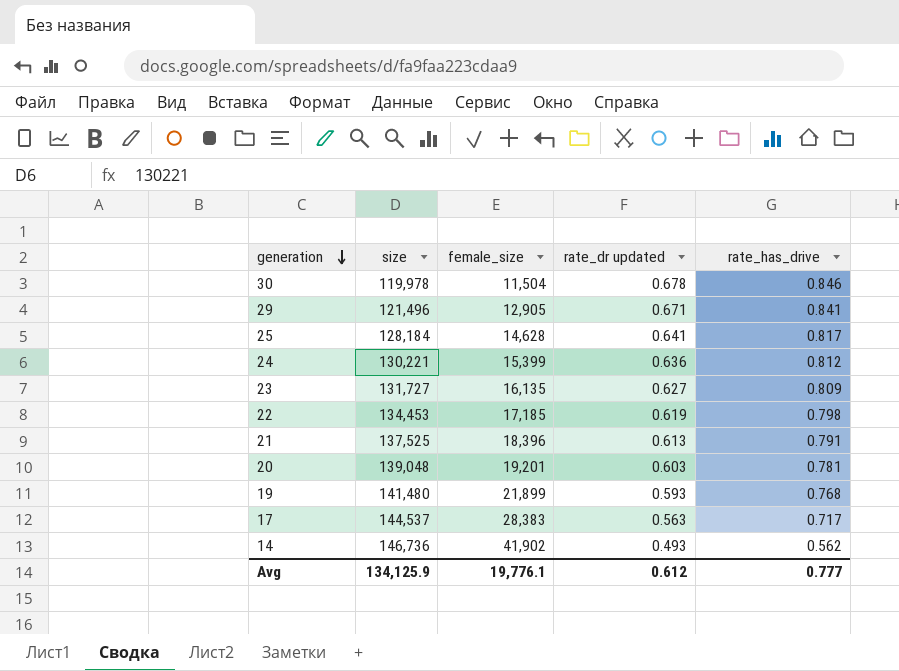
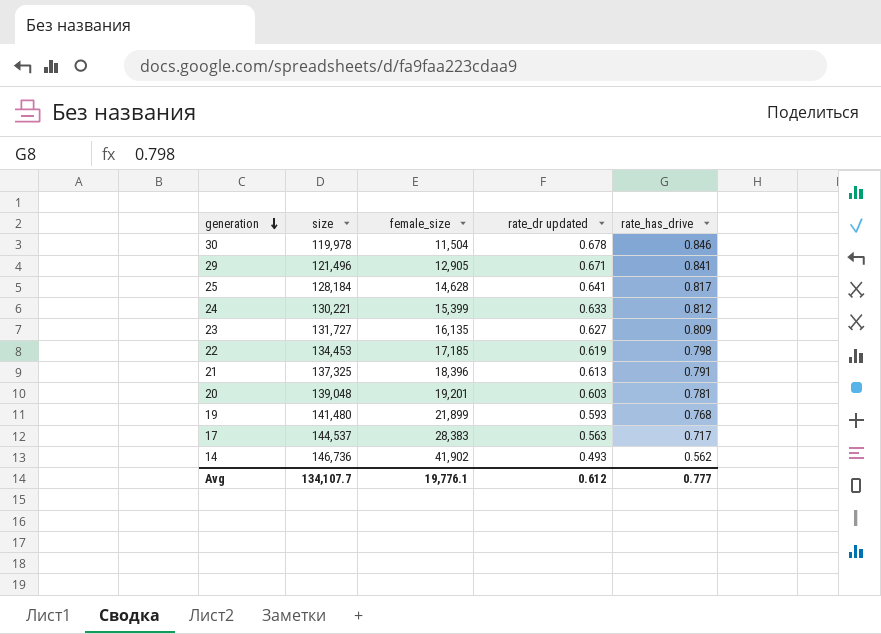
24 | rate_dr updated: 0.636 -> 0.633
21 | size: 137,525 -> 137,325
Avg | size: 134,125.9 -> 134,107.7

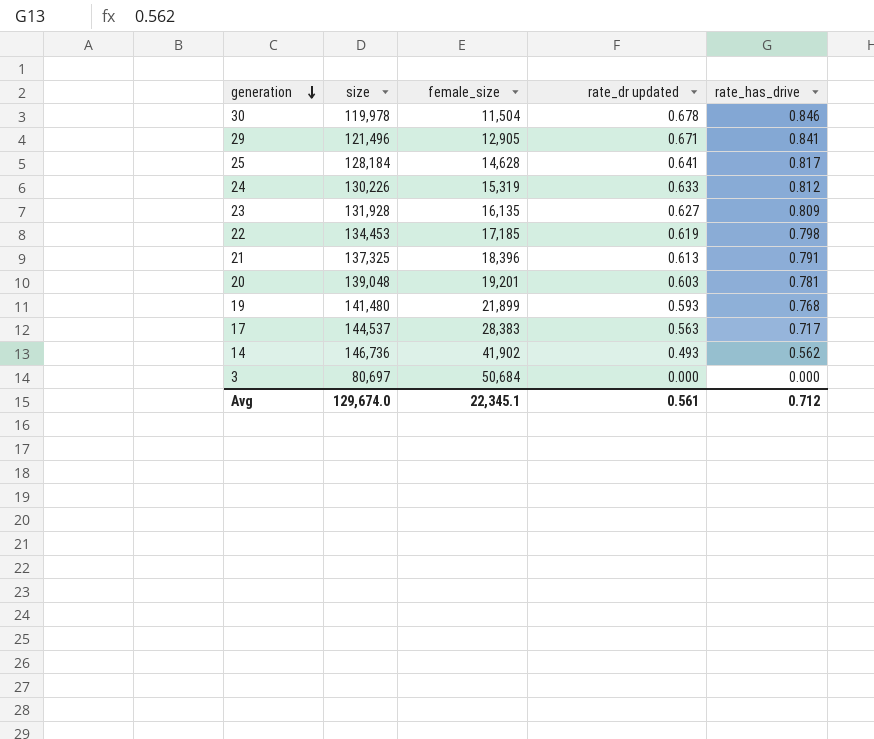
24 | size: 130,221 -> 130,226
24 | female_size: 15,399 -> 15,319
23 | size: 131,727 -> 131,928
row 3: none -> 80,697 | 50,684 | 0.000 | 0.000
Avg | size: 134,107.7 -> 129,674.0
Avg | female_size: 19,776.1 -> 22,345.1
Avg | rate_dr updated: 0.612 -> 0.561
Avg | rate_has_drive: 0.777 -> 0.712

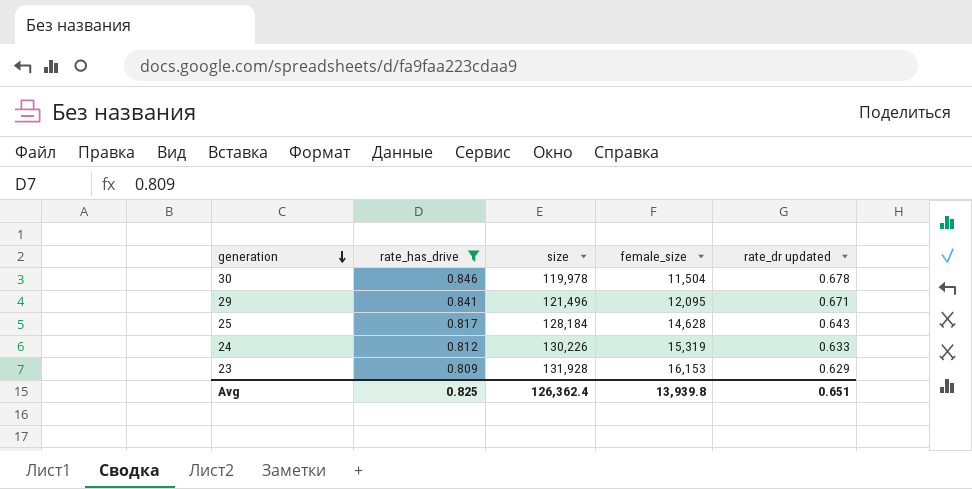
filter: none -> rate_has_drive >= 0.809
column rate_has_drive | position: 5 -> 2
29 | female_size: 12,905 -> 12,095
25 | rate_dr updated: 0.641 -> 0.643
23 | female_size: 16,135 -> 16,153
23 | rate_dr updated: 0.627 -> 0.629
Avg | rate_has_drive: 0.712 -> 0.825
Avg | size: 129,674.0 -> 126,362.4
Avg | female_size: 22,345.1 -> 13,939.8
Avg | rate_dr updated: 0.561 -> 0.651

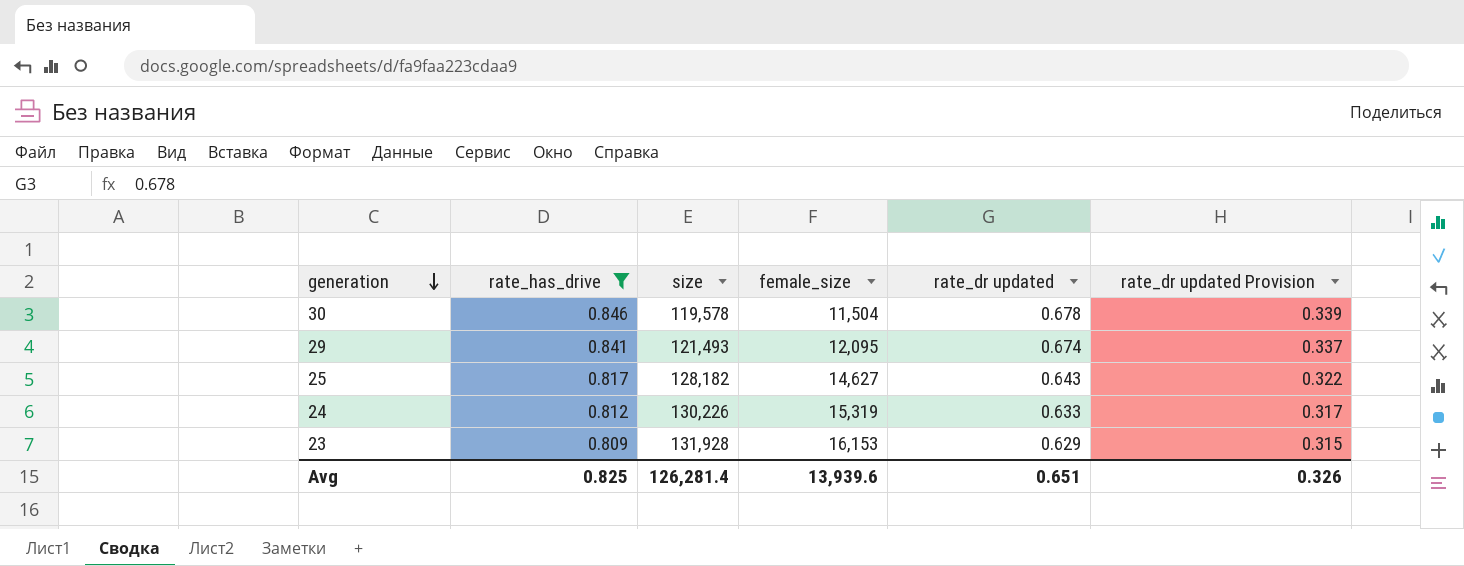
column rate_dr updated Provision | formula: none -> [rate_dr updated] * 0.5
30 | size: 119,978 -> 119,578
29 | size: 121,496 -> 121,493
29 | rate_dr updated: 0.671 -> 0.674
25 | size: 128,184 -> 128,182
25 | female_size: 14,628 -> 14,627
Avg | size: 126,362.4 -> 126,281.4
Avg | female_size: 13,939.8 -> 13,939.6

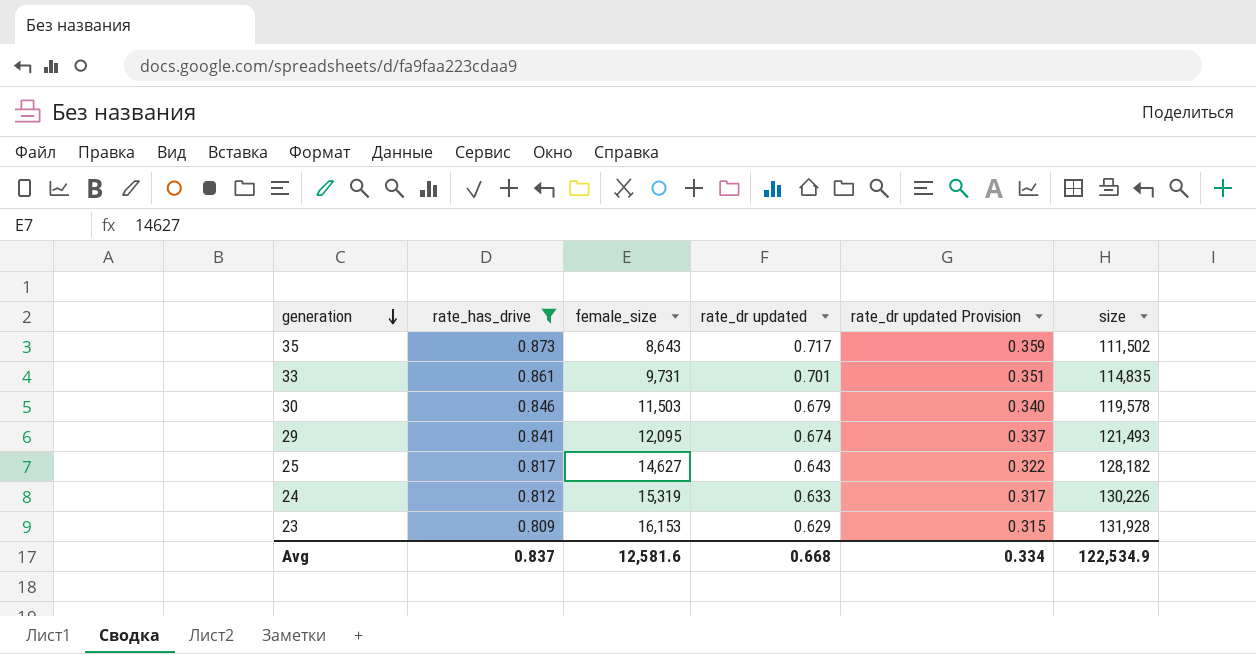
column size | position: 3 -> 6
row 35: none -> 0.873 | 8,643 | 0.717 | 0.359 | 111,502
row 33: none -> 0.861 | 9,731 | 0.701 | 0.351 | 114,835
30 | female_size: 11,504 -> 11,503
30 | rate_dr updated: 0.678 -> 0.679
30 | rate_dr updated Provision: 0.339 -> 0.340
Avg | rate_has_drive: 0.825 -> 0.837
Avg | female_size: 13,939.6 -> 12,581.6
Avg | rate_dr updated: 0.651 -> 0.668
Avg | rate_dr updated Provision: 0.326 -> 0.334
Avg | size: 126,281.4 -> 122,534.9

